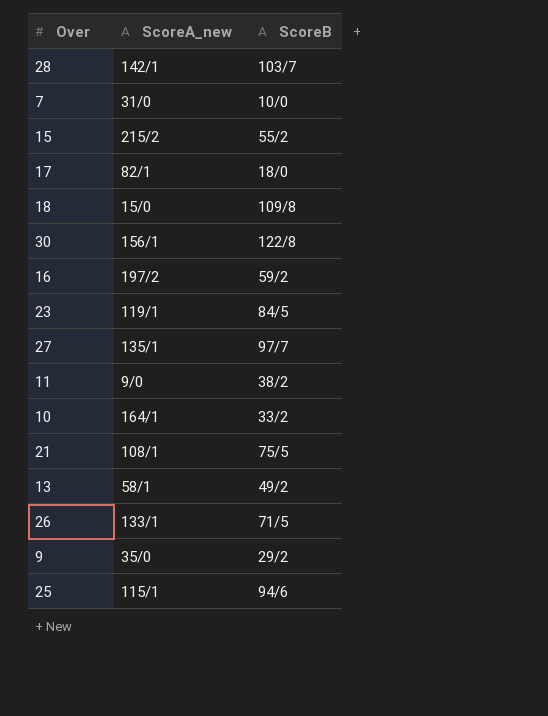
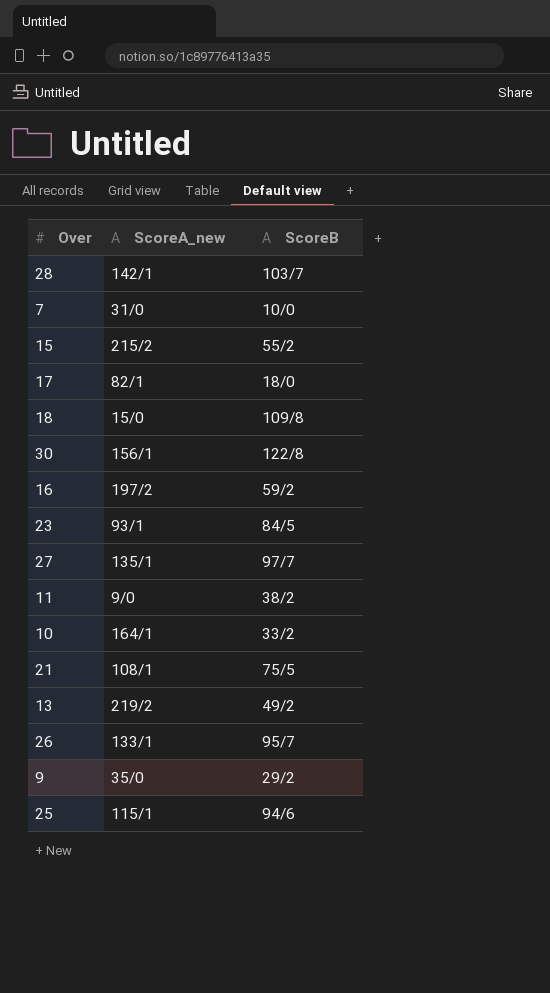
23 | ScoreA_new: 119/1 -> 93/1
13 | ScoreA_new: 58/1 -> 219/2
26 | ScoreB: 71/5 -> 95/7

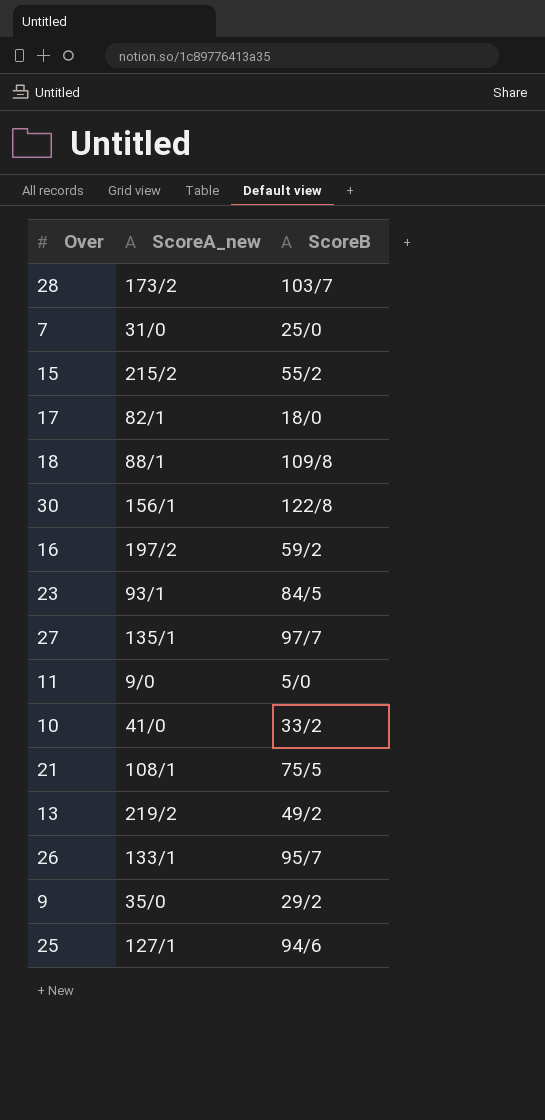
28 | ScoreA_new: 142/1 -> 173/2
7 | ScoreB: 10/0 -> 25/0
18 | ScoreA_new: 15/0 -> 88/1
11 | ScoreB: 38/2 -> 5/0
10 | ScoreA_new: 164/1 -> 41/0
25 | ScoreA_new: 115/1 -> 127/1

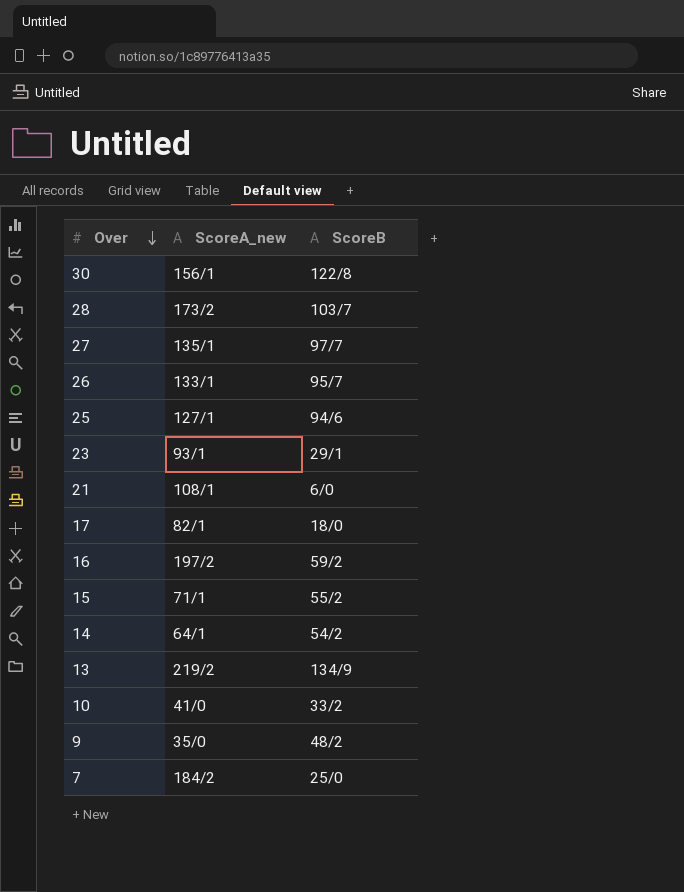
row order: none -> Over descending
row 18: 88/1 | 109/8 -> none
row 11: 9/0 | 5/0 -> none
23 | ScoreB: 84/5 -> 29/1
21 | ScoreB: 75/5 -> 6/0
15 | ScoreA_new: 215/2 -> 71/1
row 14: none -> 64/1 | 54/2
13 | ScoreB: 49/2 -> 134/9
9 | ScoreB: 29/2 -> 48/2
7 | ScoreA_new: 31/0 -> 184/2

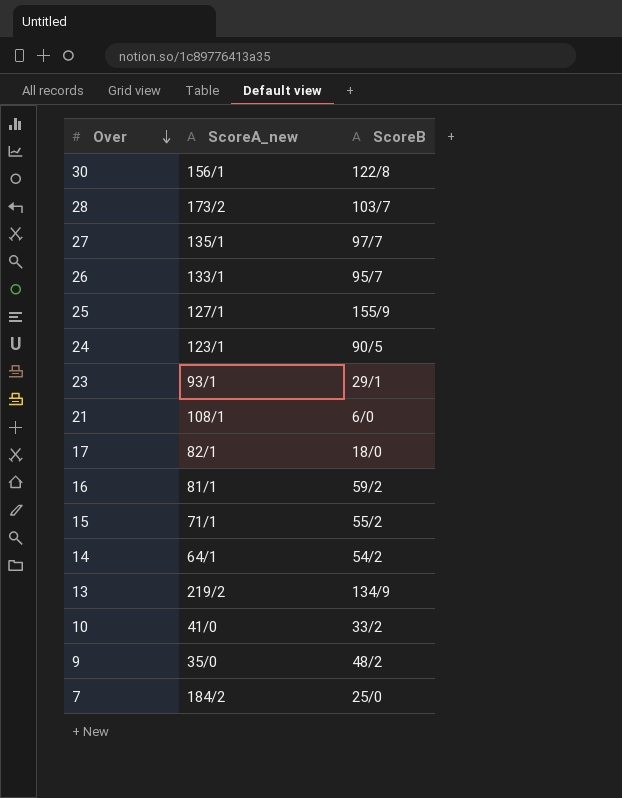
25 | ScoreB: 94/6 -> 155/9
row 24: none -> 123/1 | 90/5
16 | ScoreA_new: 197/2 -> 81/1

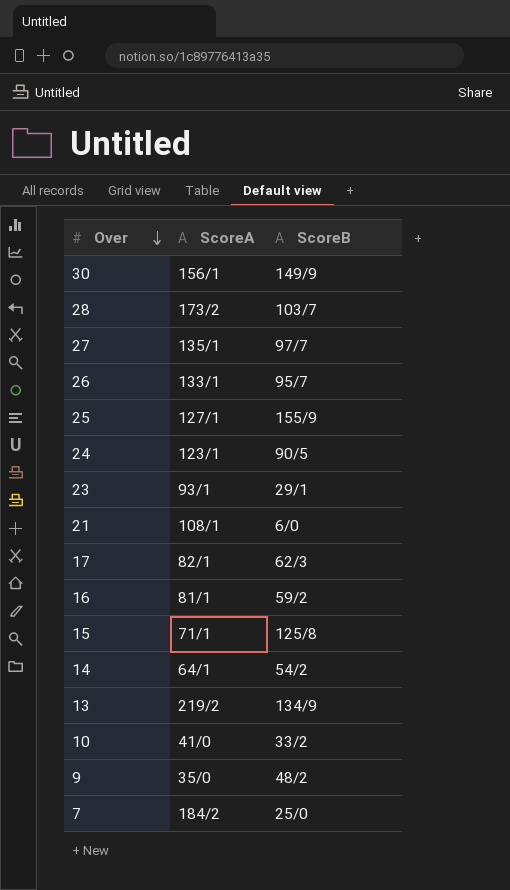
column name: ScoreA_new -> ScoreA
30 | ScoreB: 122/8 -> 149/9
17 | ScoreB: 18/0 -> 62/3
15 | ScoreB: 55/2 -> 125/8

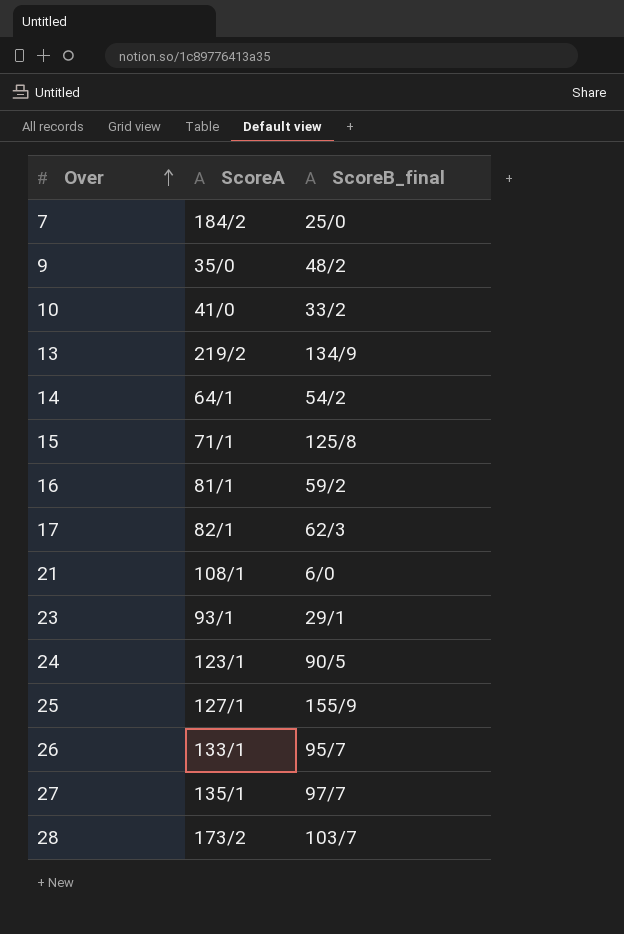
row order: Over descending -> Over ascending
column name: ScoreB -> ScoreB_final
row 30: 156/1 | 149/9 -> none

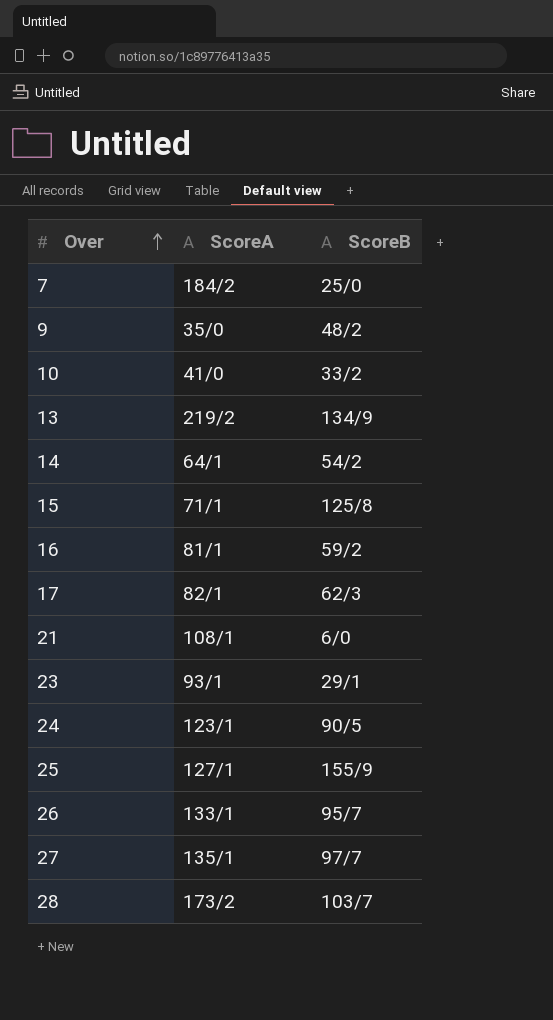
column name: ScoreB_final -> ScoreB

